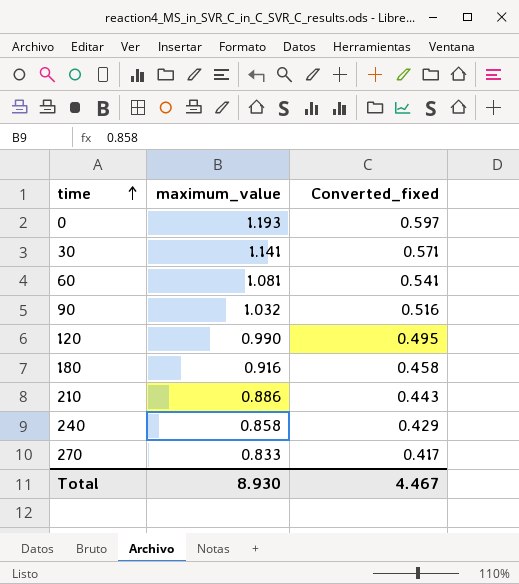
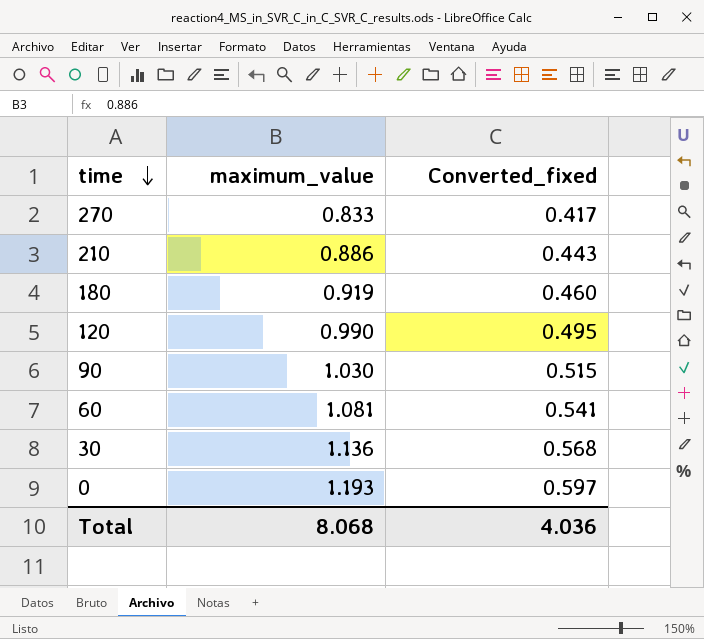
row order: time ascending -> time descending
row 240: 0.858 | 0.429 -> none
180 | maximum_value: 0.916 -> 0.919
180 | Converted_fixed: 0.458 -> 0.460
90 | maximum_value: 1.032 -> 1.030
90 | Converted_fixed: 0.516 -> 0.515
30 | maximum_value: 1.141 -> 1.136
30 | Converted_fixed: 0.571 -> 0.568
Total | maximum_value: 8.930 -> 8.068
Total | Converted_fixed: 4.467 -> 4.036

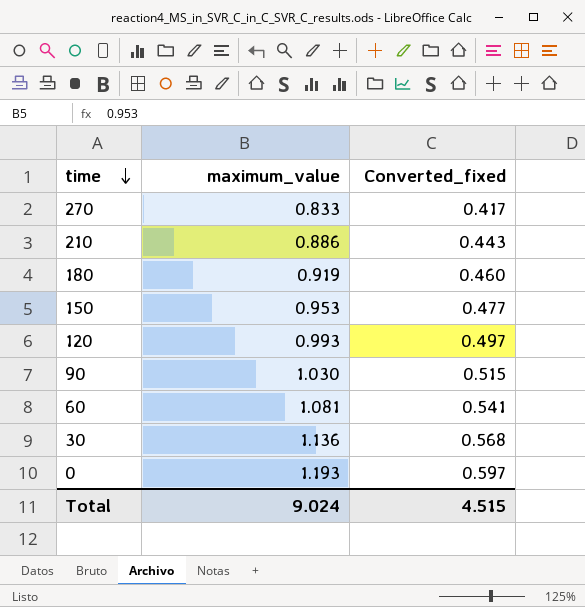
row 150: none -> 0.953 | 0.477
120 | maximum_value: 0.990 -> 0.993
120 | Converted_fixed: 0.495 -> 0.497
Total | maximum_value: 8.068 -> 9.024
Total | Converted_fixed: 4.036 -> 4.515

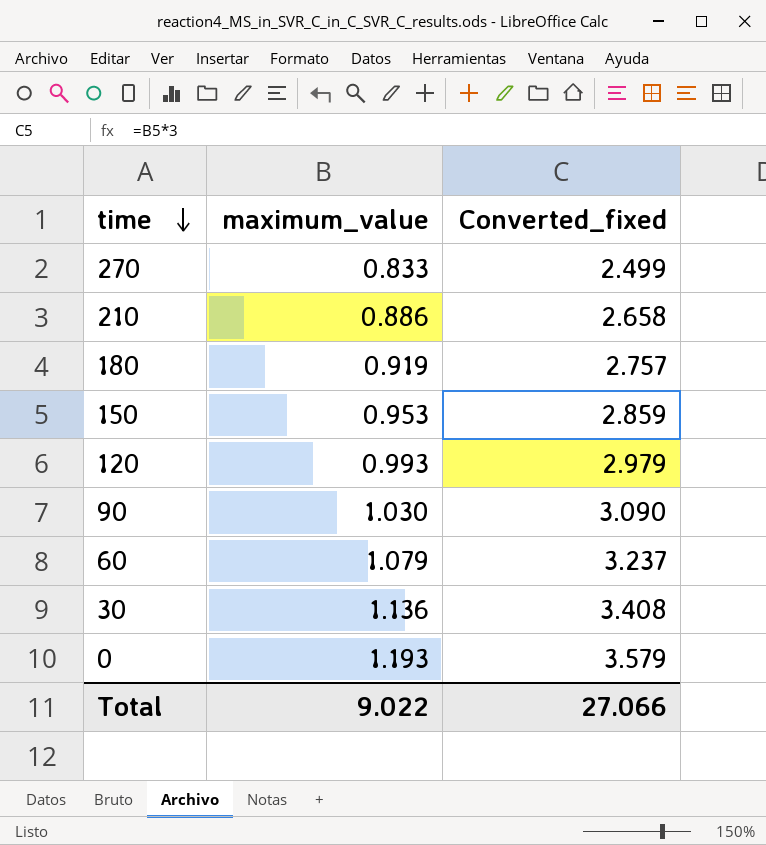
column Converted_fixed | formula: [maximum_value] * 0.5 -> [maximum_value] * 3
60 | maximum_value: 1.081 -> 1.079
Total | maximum_value: 9.024 -> 9.022
Total | Converted_fixed: 4.515 -> 27.066

